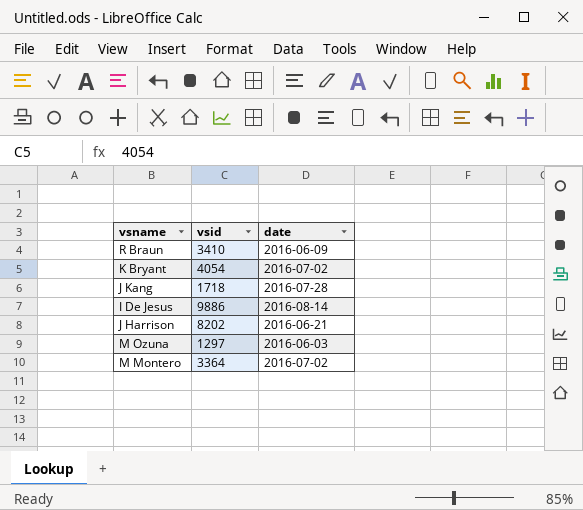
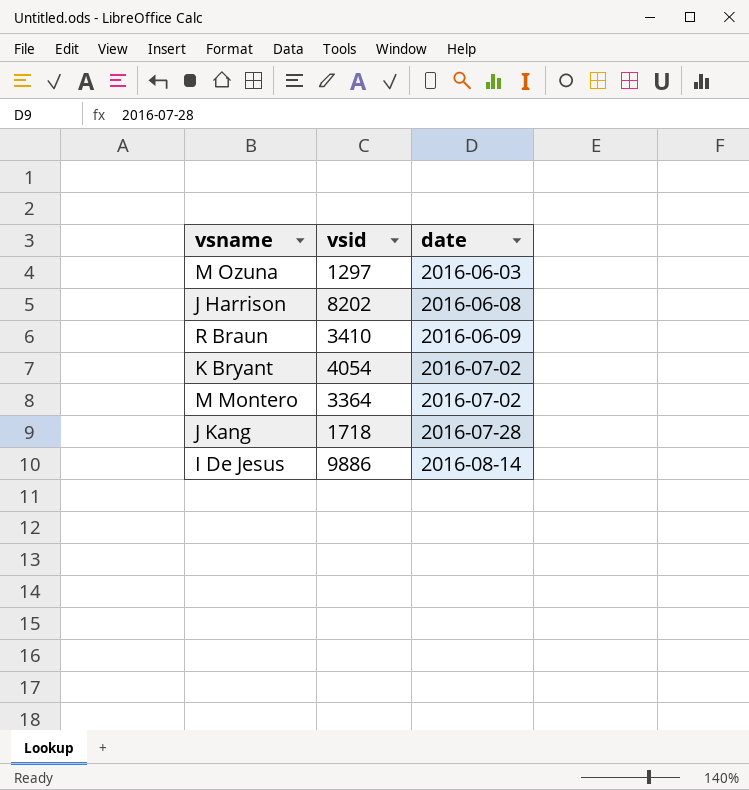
row order: none -> date ascending
J Harrison | date: 2016-06-21 -> 2016-06-08

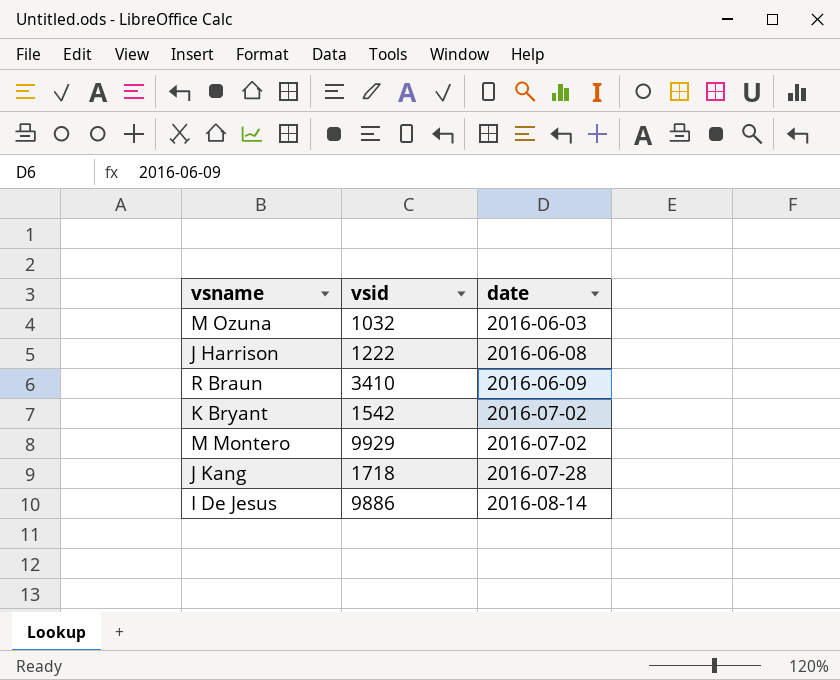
M Ozuna | vsid: 1297 -> 1032
J Harrison | vsid: 8202 -> 1222
K Bryant | vsid: 4054 -> 1542
M Montero | vsid: 3364 -> 9929

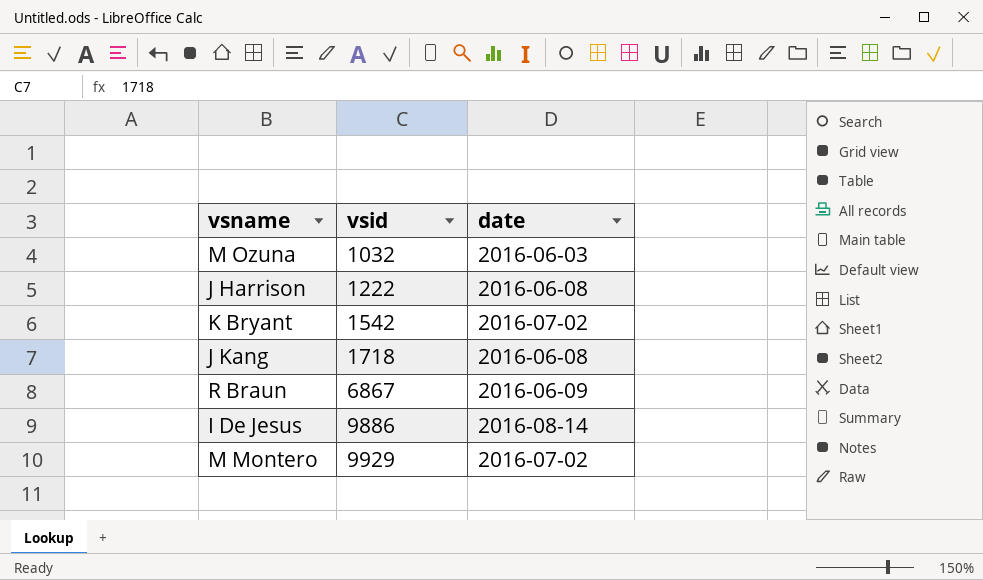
row order: date ascending -> vsid ascending
J Kang | date: 2016-07-28 -> 2016-06-08
R Braun | vsid: 3410 -> 6867

